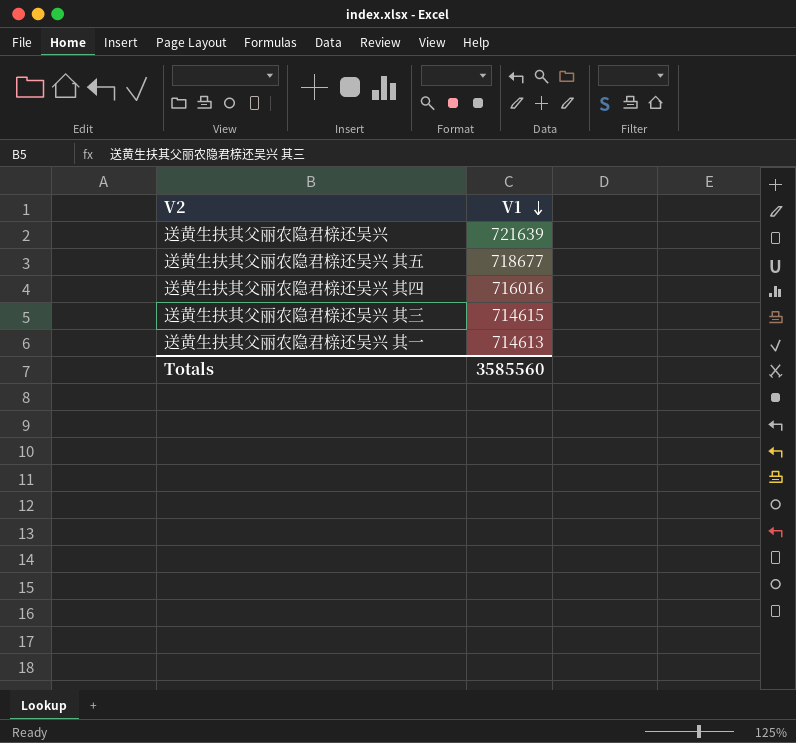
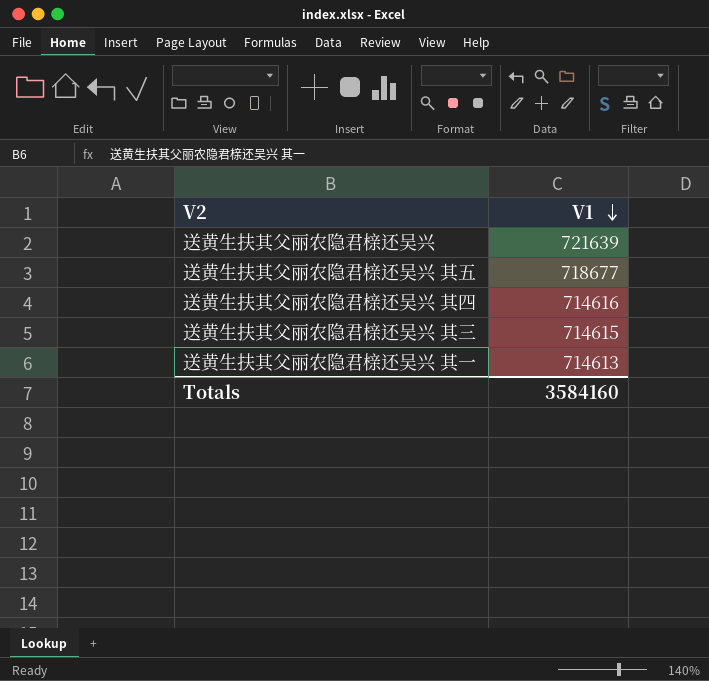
送黄生扶其父丽农隐君榇还吴兴 其四 | V1: 716016 -> 714616
Totals | V1: 3585560 -> 3584160

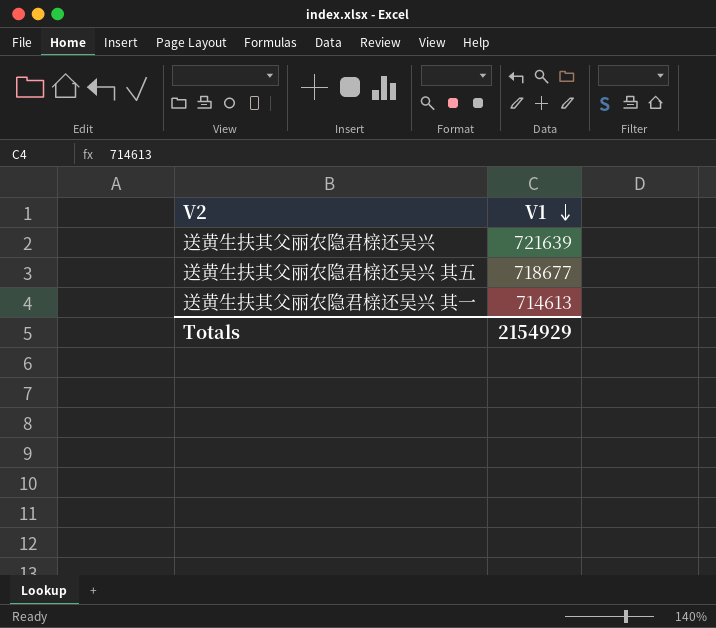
row 送黄生扶其父丽农隐君榇还吴兴 其四: 714616 -> none
row 送黄生扶其父丽农隐君榇还吴兴 其三: 714615 -> none
Totals | V1: 3584160 -> 2154929

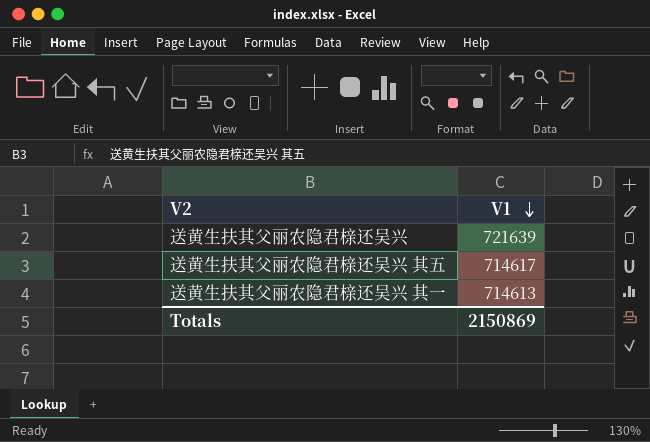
送黄生扶其父丽农隐君榇还吴兴 其五 | V1: 718677 -> 714617
Totals | V1: 2154929 -> 2150869

